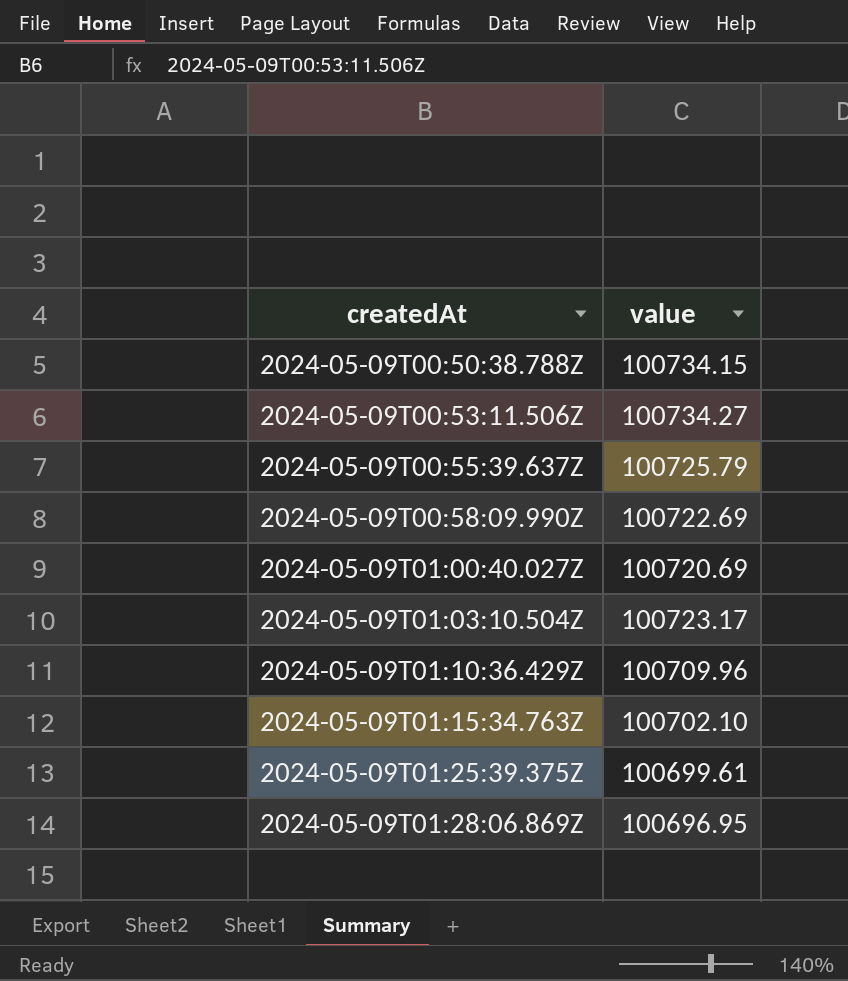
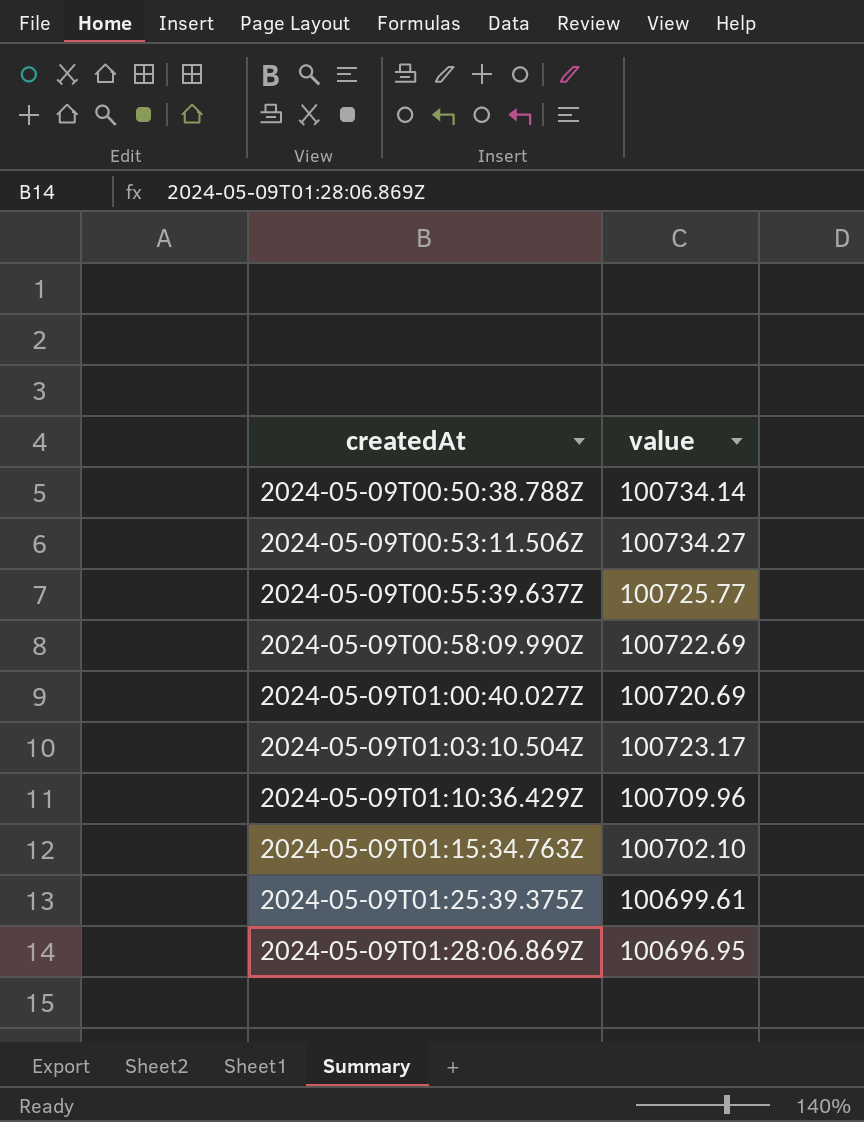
2024-05-09T00:50:38.788Z | value: 100734.15 -> 100734.14
2024-05-09T00:55:39.637Z | value: 100725.79 -> 100725.77

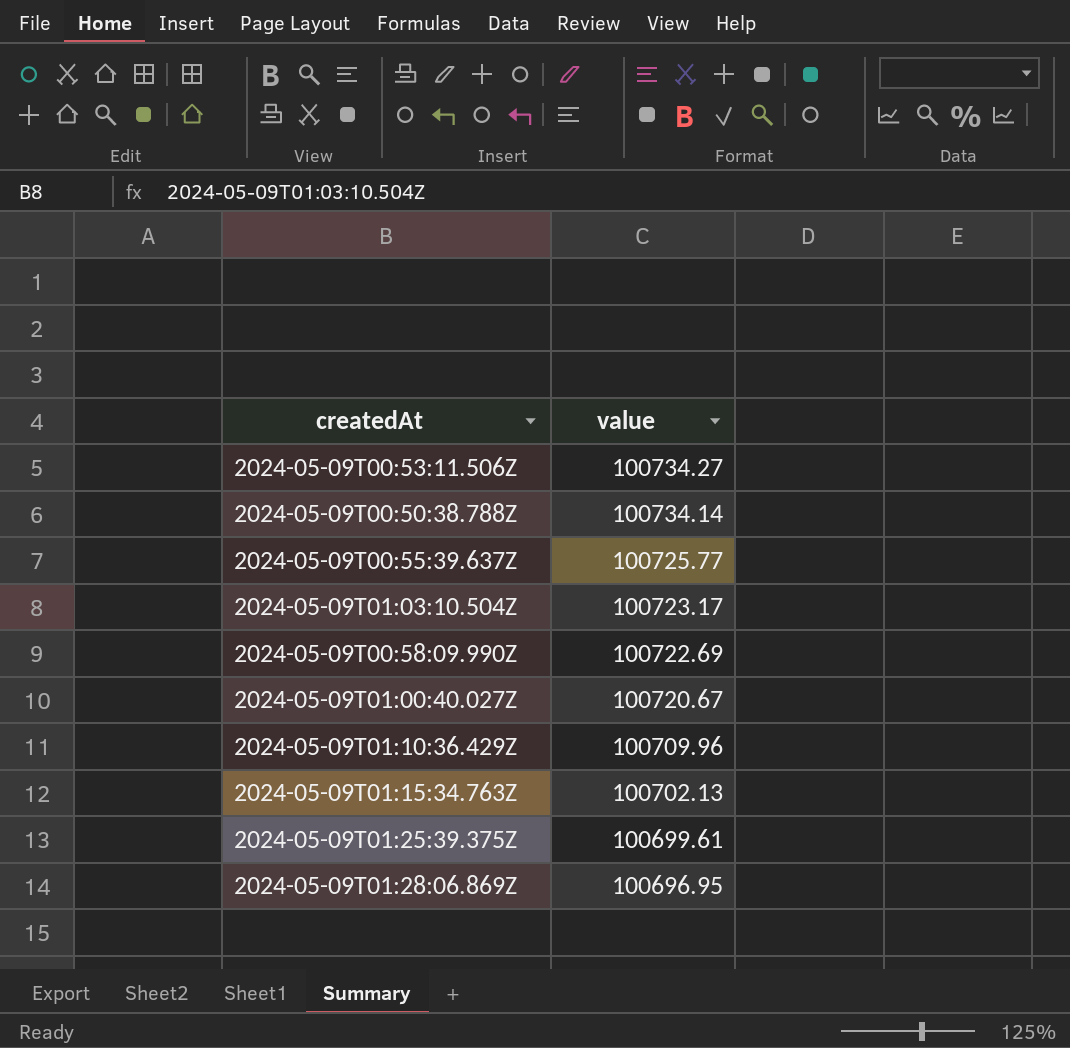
row order: createdAt ascending -> value descending
2024-05-09T01:00:40.027Z | value: 100720.69 -> 100720.67
2024-05-09T01:15:34.763Z | value: 100702.10 -> 100702.13

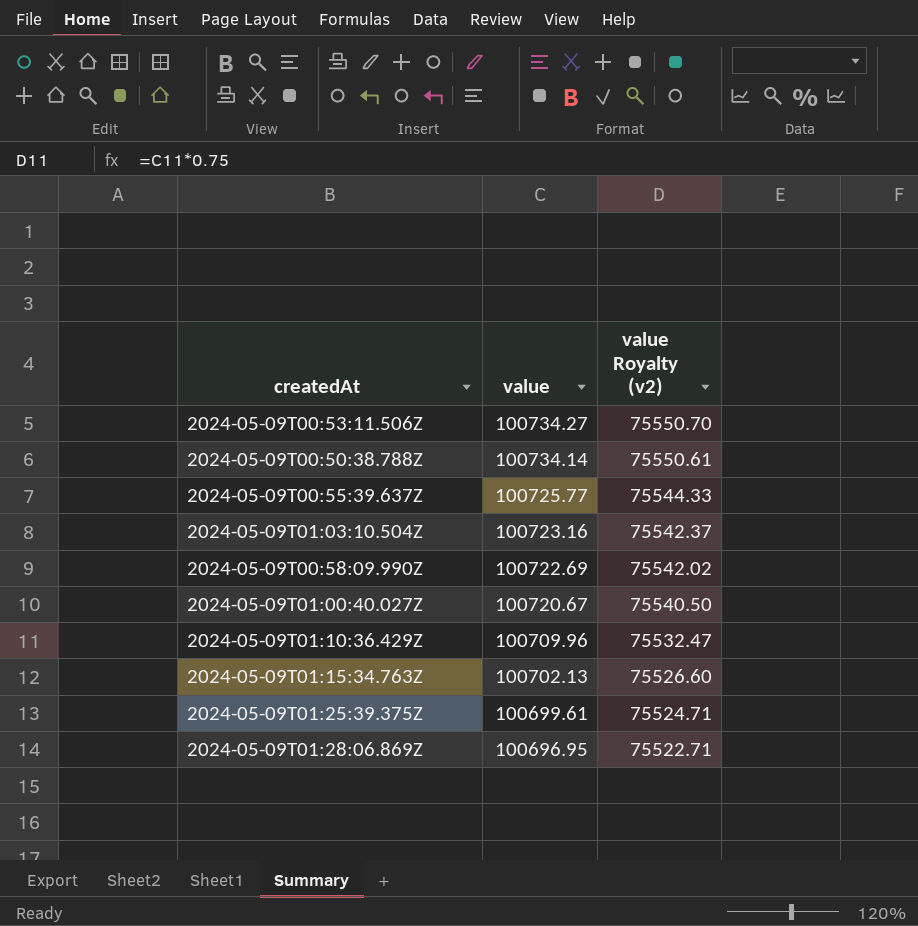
column value Royalty (v2) | formula: none -> [value] * 0.75
2024-05-09T01:03:10.504Z | value: 100723.17 -> 100723.16

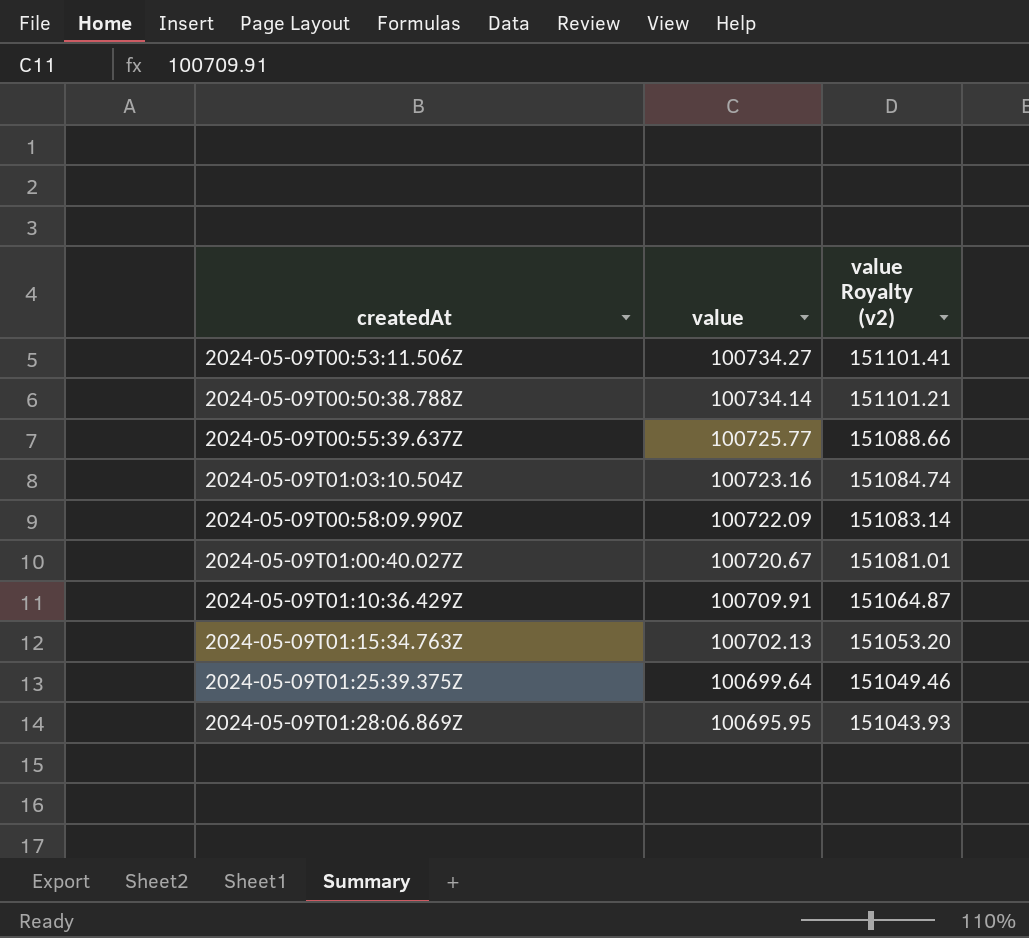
column value Royalty (v2) | formula: [value] * 0.75 -> [value] * 1.5
2024-05-09T00:58:09.990Z | value: 100722.69 -> 100722.09
2024-05-09T01:10:36.429Z | value: 100709.96 -> 100709.91
2024-05-09T01:25:39.375Z | value: 100699.61 -> 100699.64
2024-05-09T01:28:06.869Z | value: 100696.95 -> 100695.95

